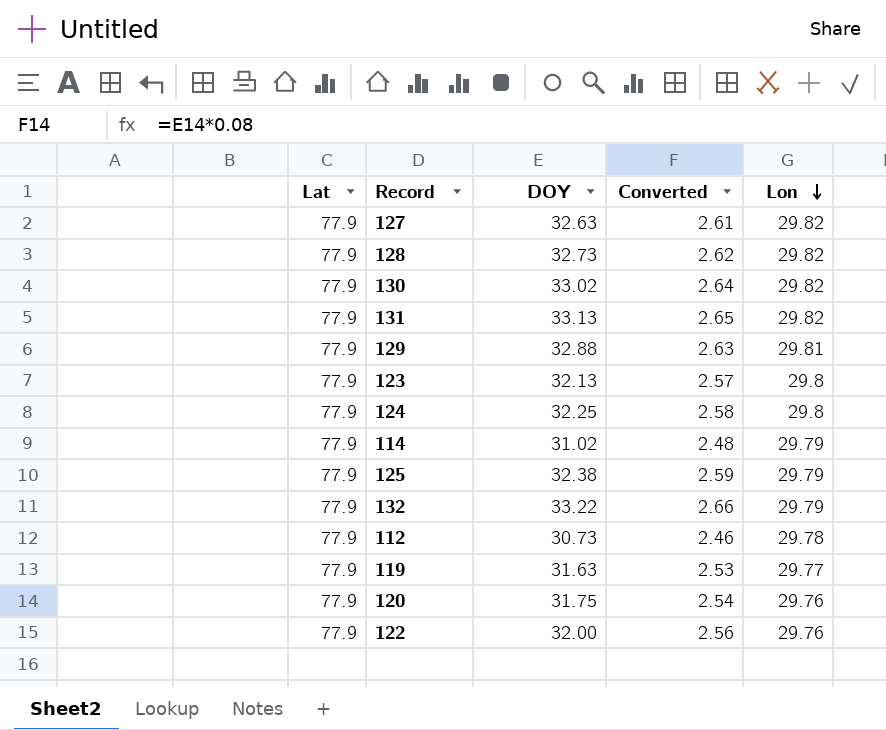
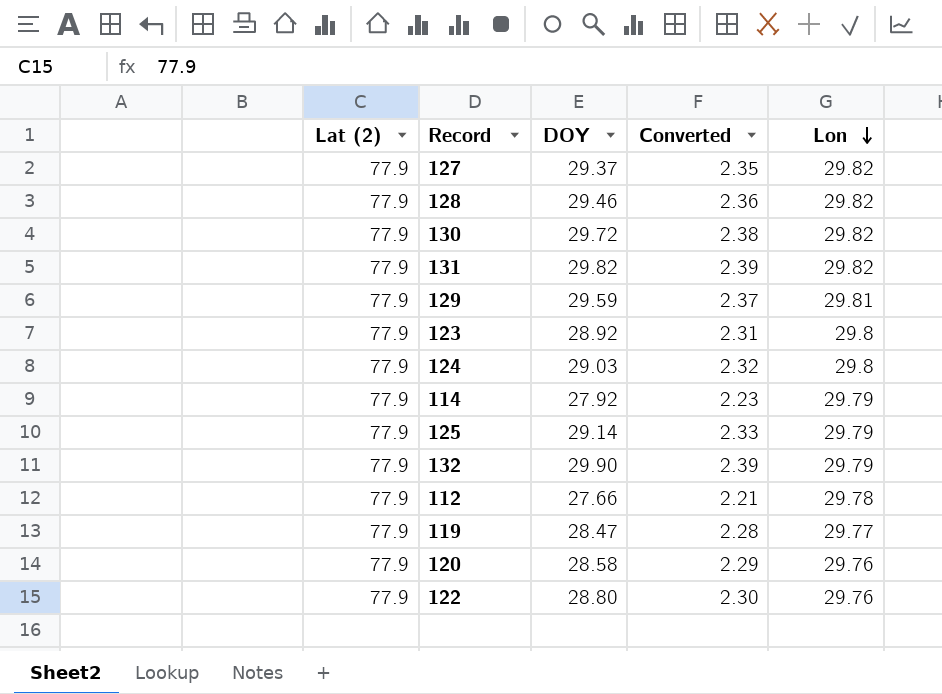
column name: Lat -> Lat (2)
127 | DOY: 32.63 -> 29.37
127 | Converted: 2.61 -> 2.35
128 | DOY: 32.73 -> 29.46
128 | Converted: 2.62 -> 2.36
130 | DOY: 33.02 -> 29.72
130 | Converted: 2.64 -> 2.38
131 | DOY: 33.13 -> 29.82
131 | Converted: 2.65 -> 2.39
129 | DOY: 32.88 -> 29.59
129 | Converted: 2.63 -> 2.37
123 | DOY: 32.13 -> 28.92
123 | Converted: 2.57 -> 2.31
124 | DOY: 32.25 -> 29.03
124 | Converted: 2.58 -> 2.32
114 | DOY: 31.02 -> 27.92
114 | Converted: 2.48 -> 2.23
125 | DOY: 32.38 -> 29.14
125 | Converted: 2.59 -> 2.33
132 | DOY: 33.22 -> 29.90
132 | Converted: 2.66 -> 2.39
112 | DOY: 30.73 -> 27.66
112 | Converted: 2.46 -> 2.21
119 | DOY: 31.63 -> 28.47
119 | Converted: 2.53 -> 2.28
120 | DOY: 31.75 -> 28.58
120 | Converted: 2.54 -> 2.29
122 | DOY: 32.00 -> 28.80
122 | Converted: 2.56 -> 2.30

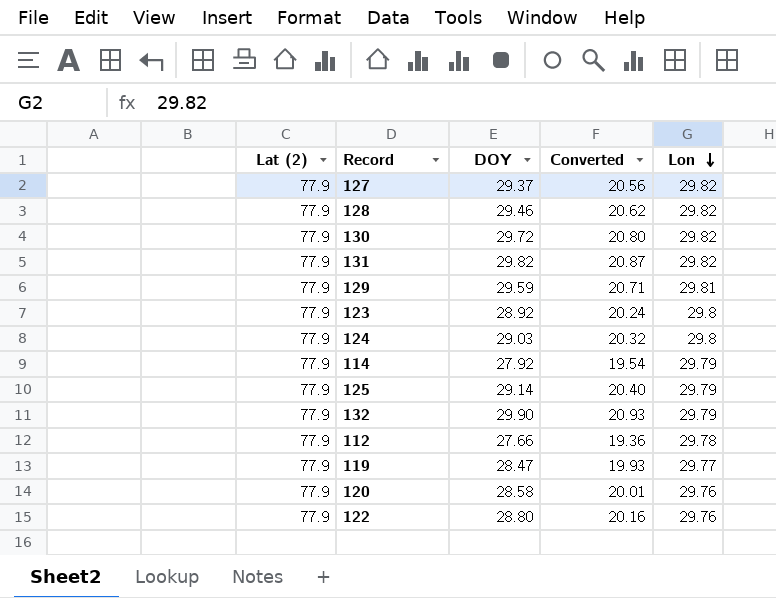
column Converted | formula: [DOY] * 0.08 -> [DOY] * 0.7

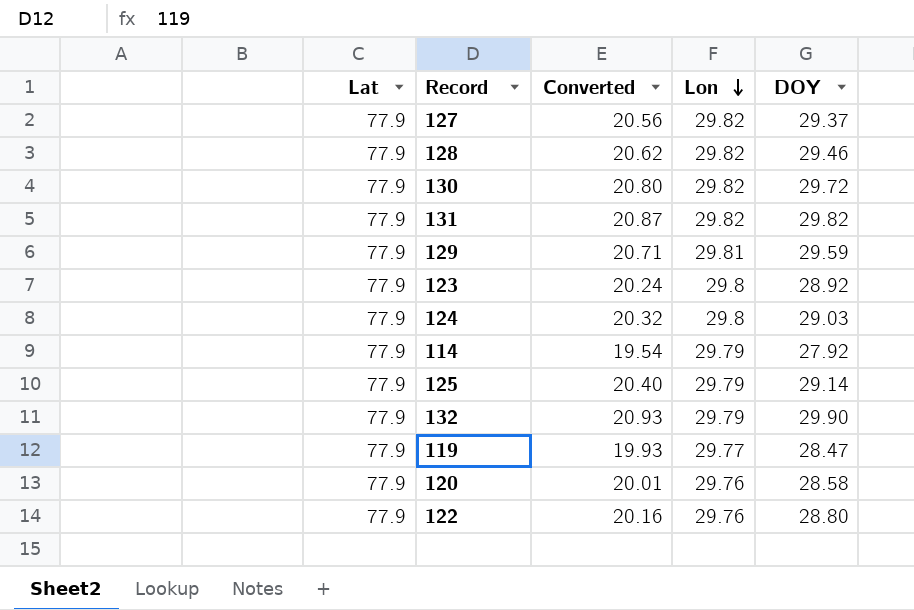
column name: Lat (2) -> Lat
column DOY | position: 3 -> 5
row 112: 77.9 | 27.66 | 19.36 | 29.78 -> none

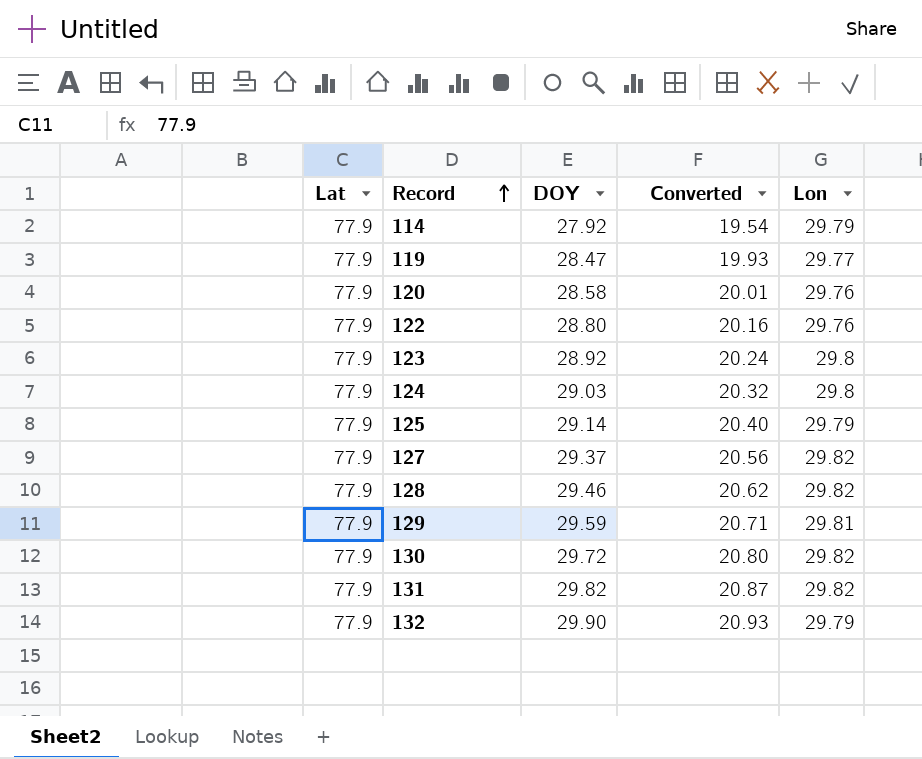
row order: Lon descending -> Record ascending
column DOY | position: 5 -> 3

